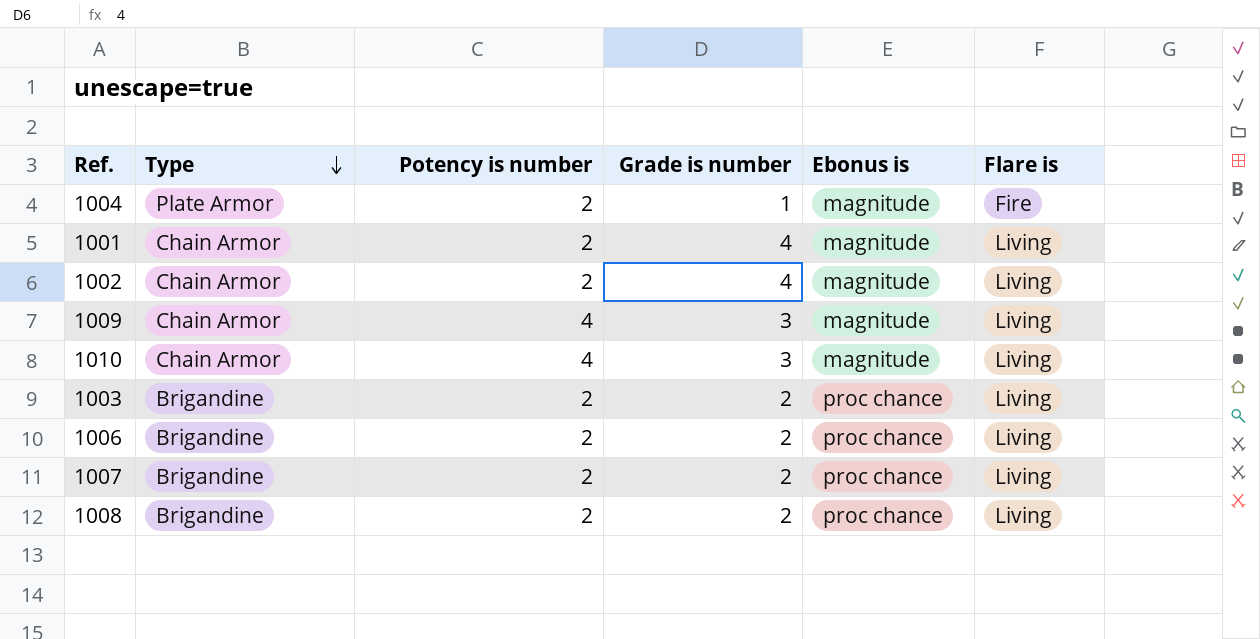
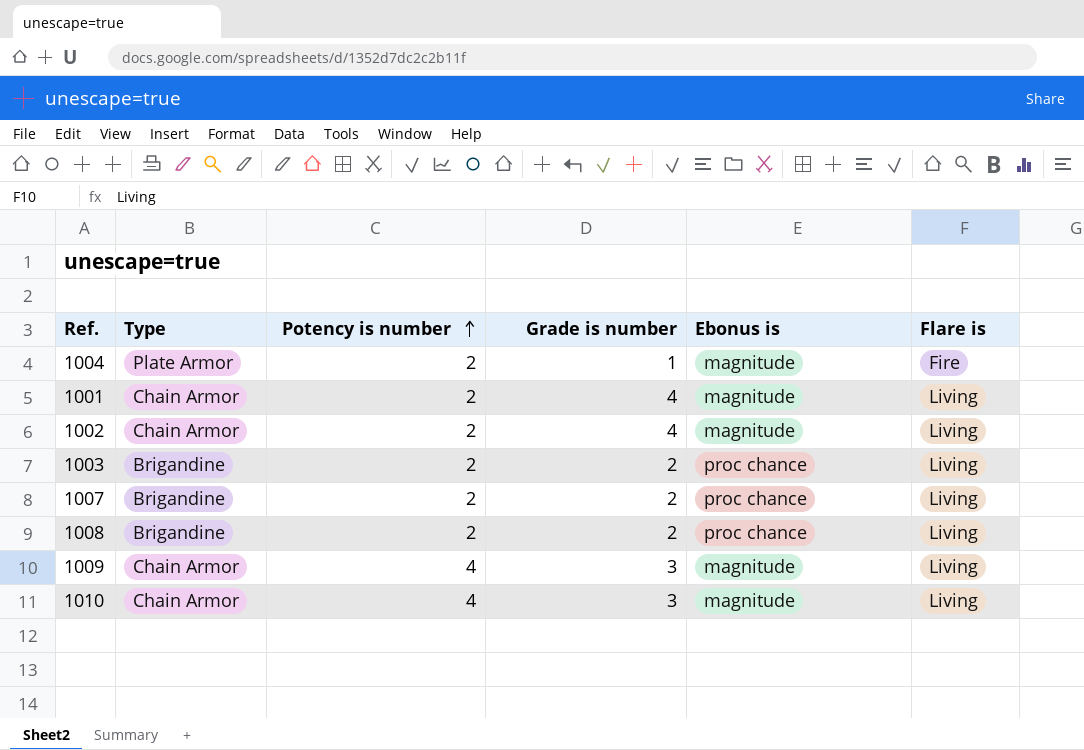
row order: Type descending -> Potency is number ascending
row 1006: Brigandine | 2 | 2 | proc chance | Living -> none

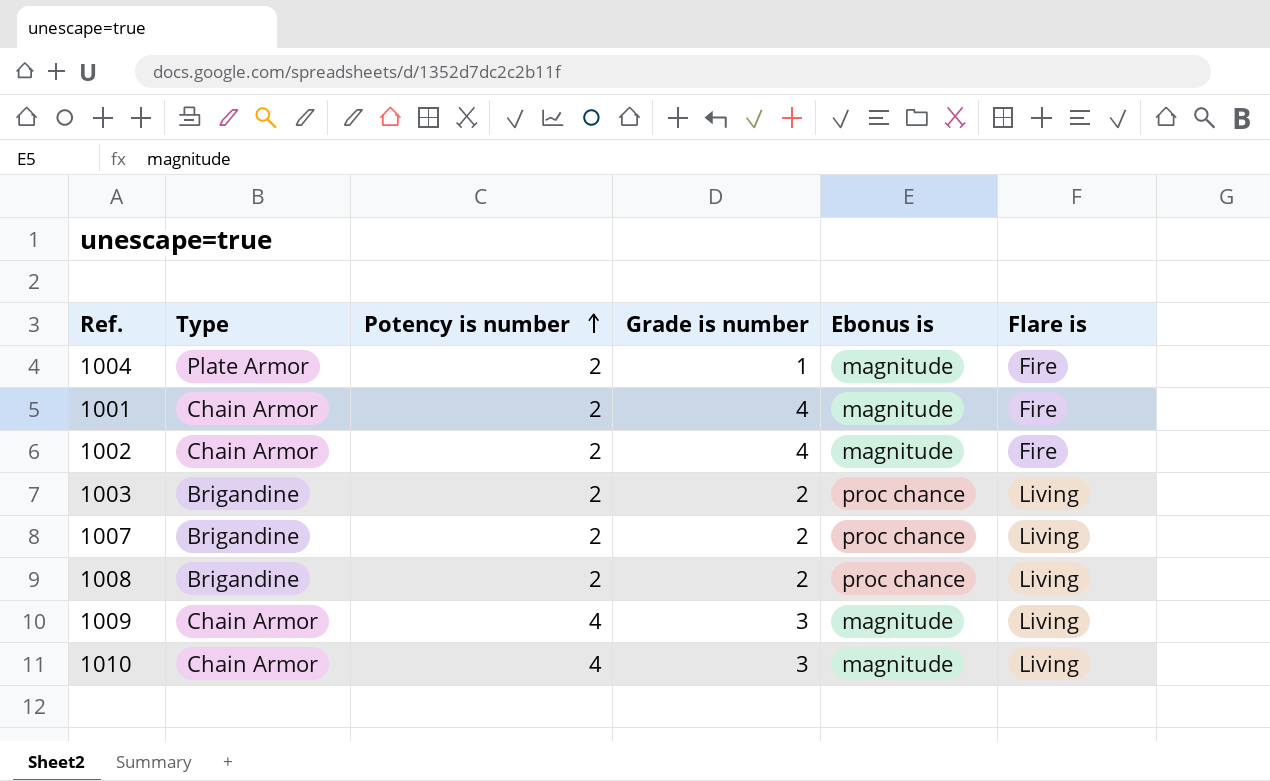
1001 | Flare is: Living -> Fire
1002 | Flare is: Living -> Fire

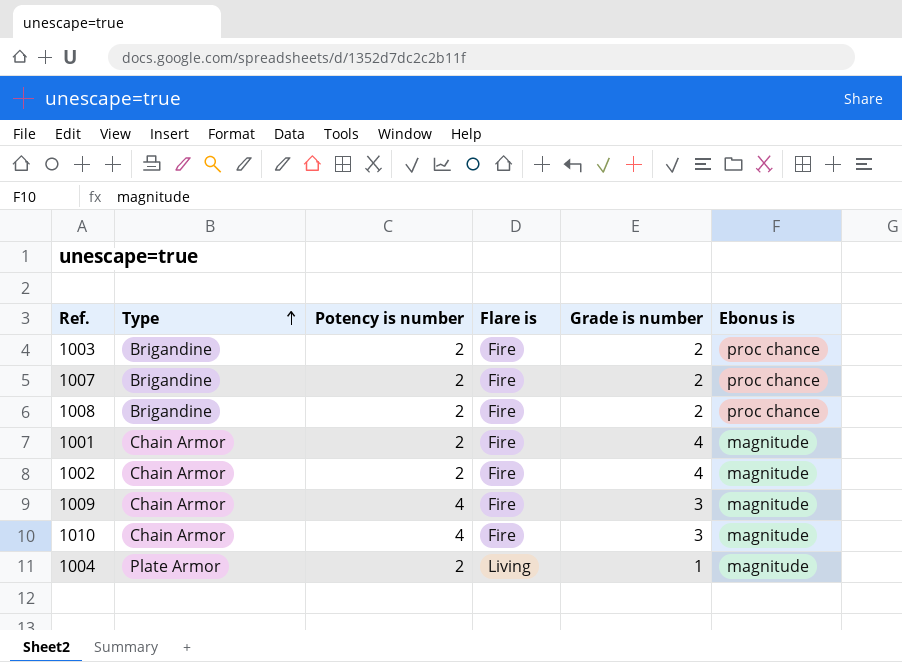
row order: Potency is number ascending -> Type ascending
column Flare is | position: 6 -> 4
1003 | Flare is: Living -> Fire
1007 | Flare is: Living -> Fire
1008 | Flare is: Living -> Fire
1009 | Flare is: Living -> Fire
1010 | Flare is: Living -> Fire
1004 | Flare is: Fire -> Living

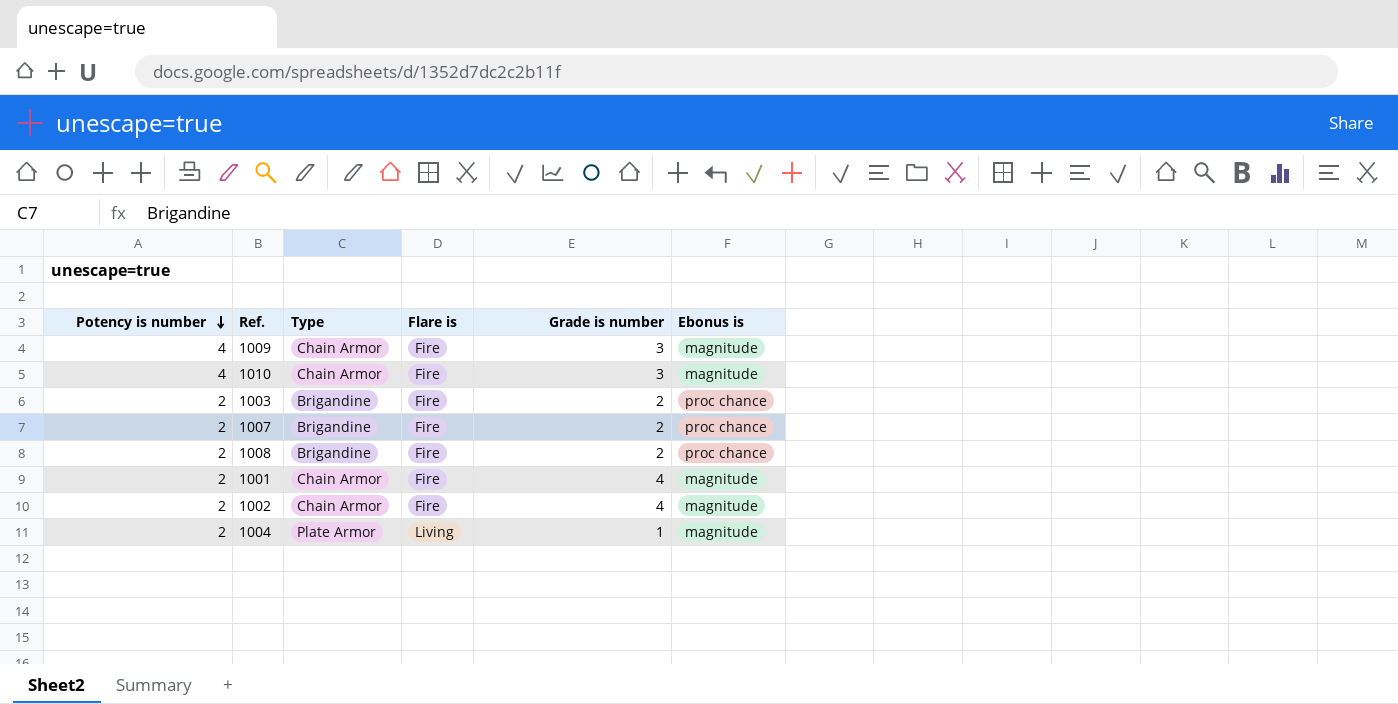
row order: Type ascending -> Potency is number descending
column Potency is number | position: 3 -> 1

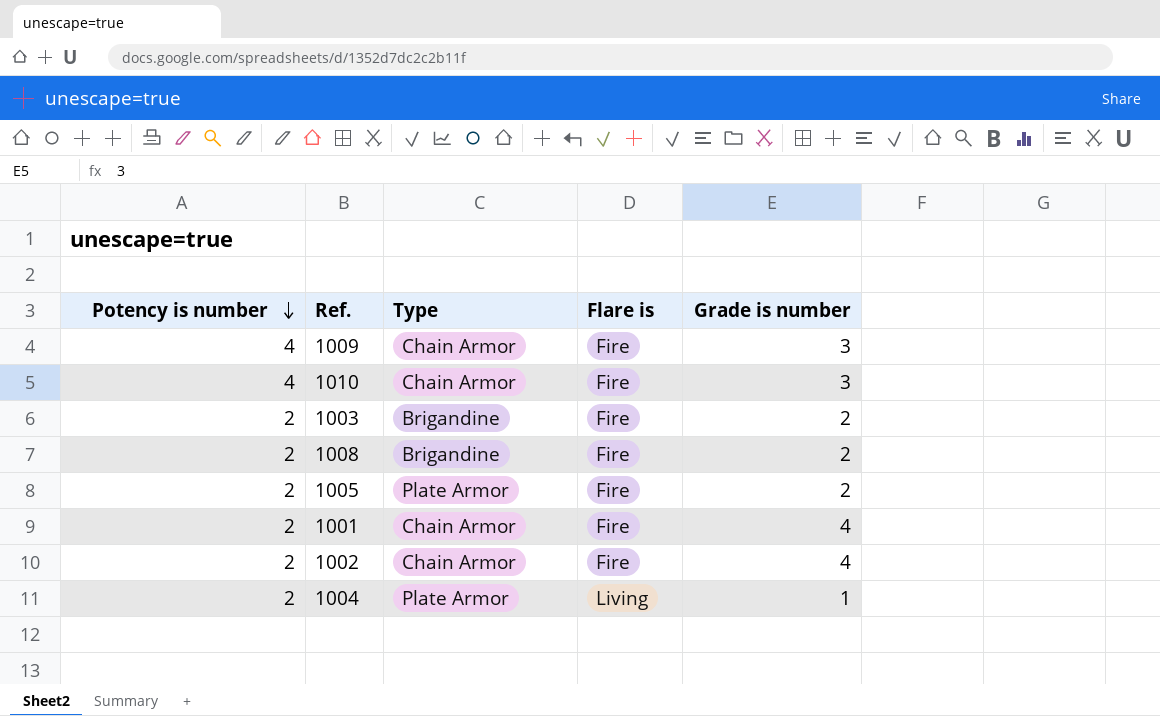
column Ebonus is | position: 6 -> none
row 1007: 2 | Brigandine | Fire | 2 | proc chance -> none
row 1005: none -> 2 | Plate Armor | Fire | 2

